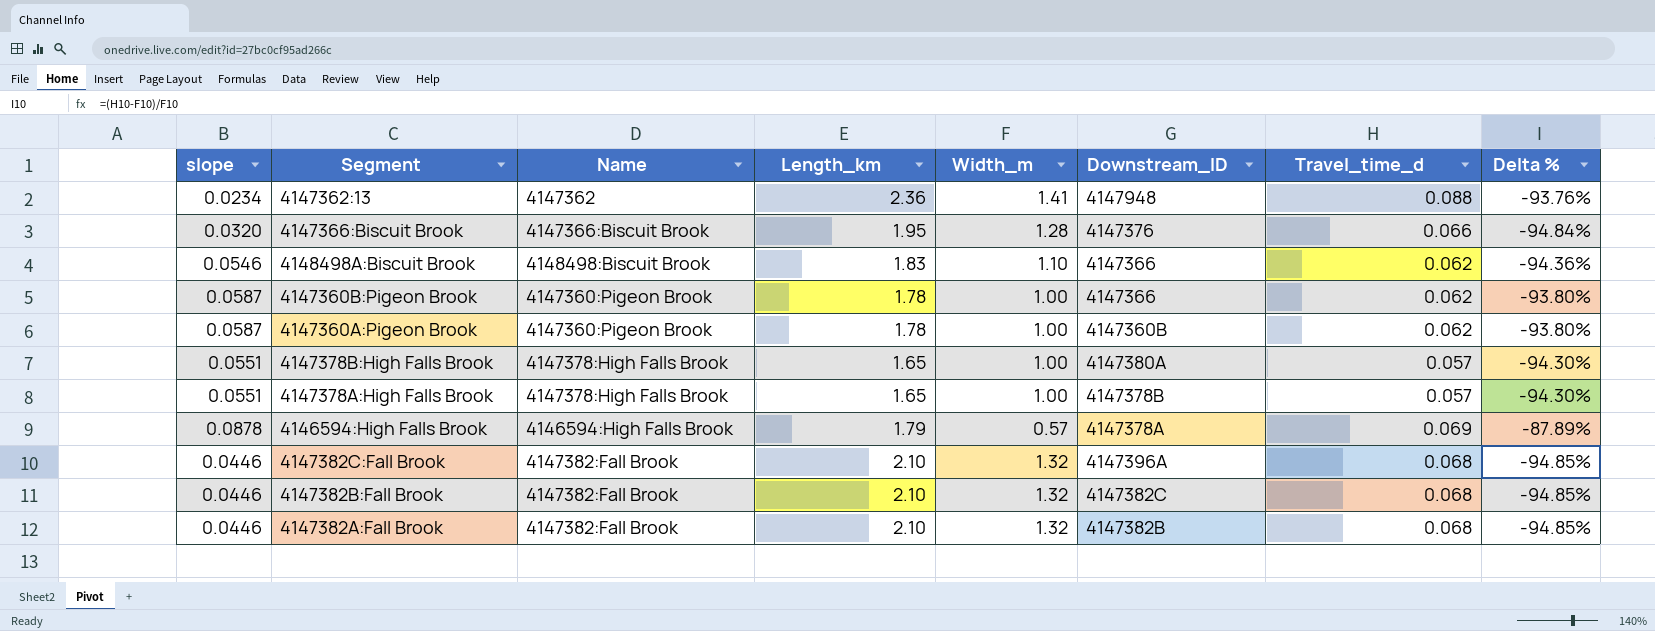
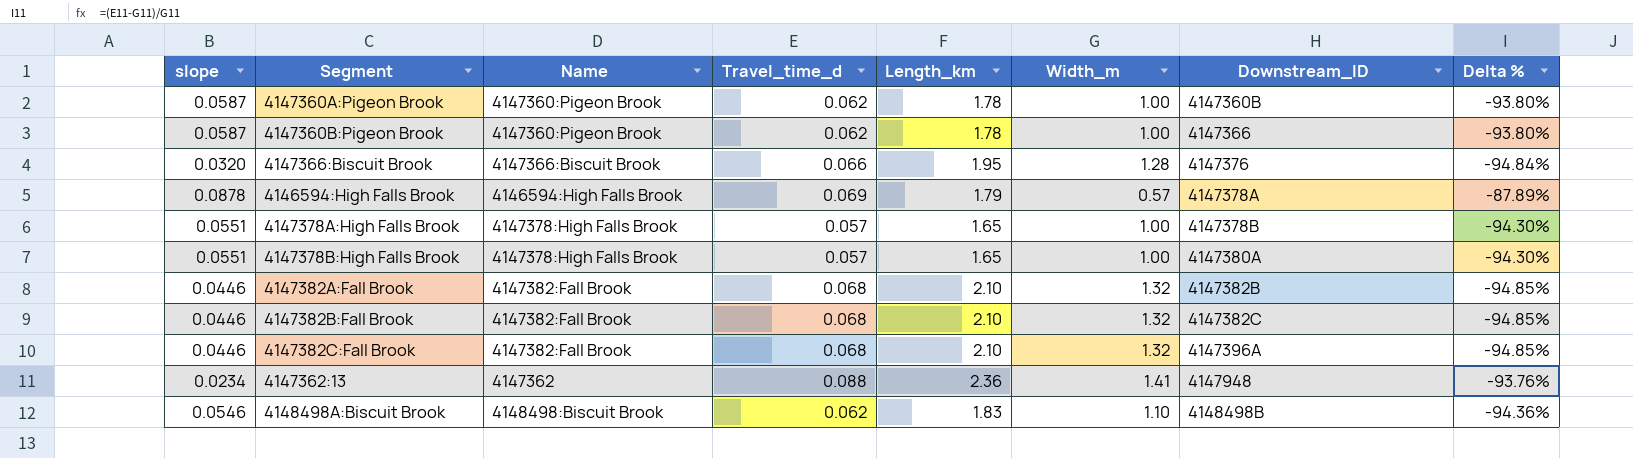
row order: none -> Downstream_ID ascending
column Travel_time_d | position: 7 -> 4
4148498A:Biscuit Brook | Downstream_ID: 4147366 -> 4148498B

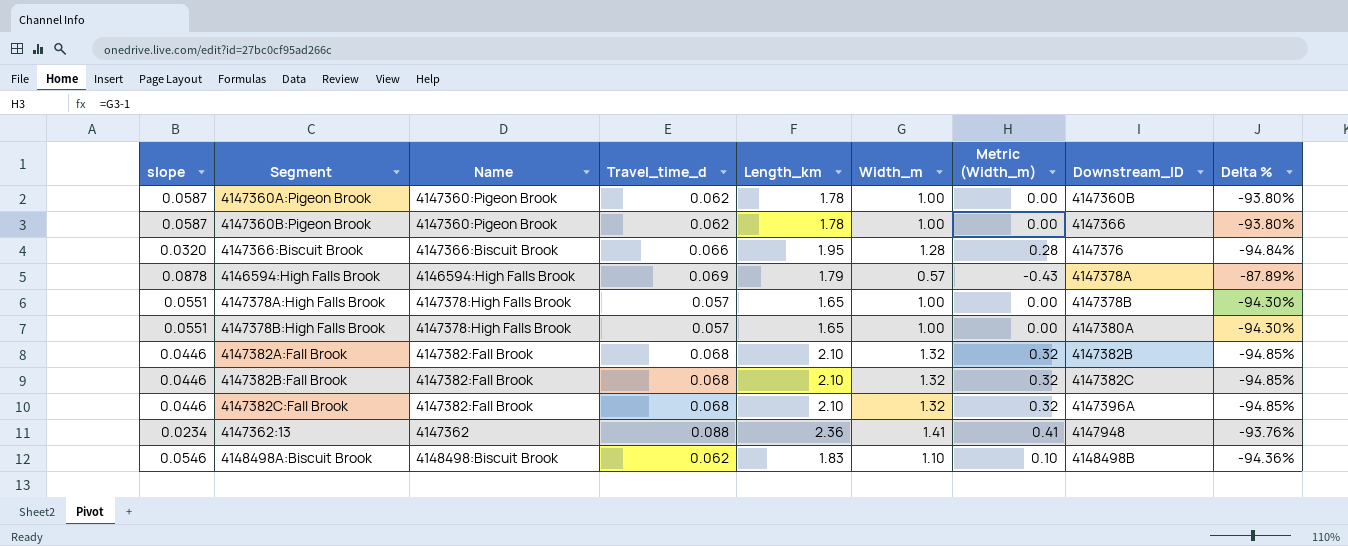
column Metric (Width_m) | formula: none -> [Width_m] - 1

